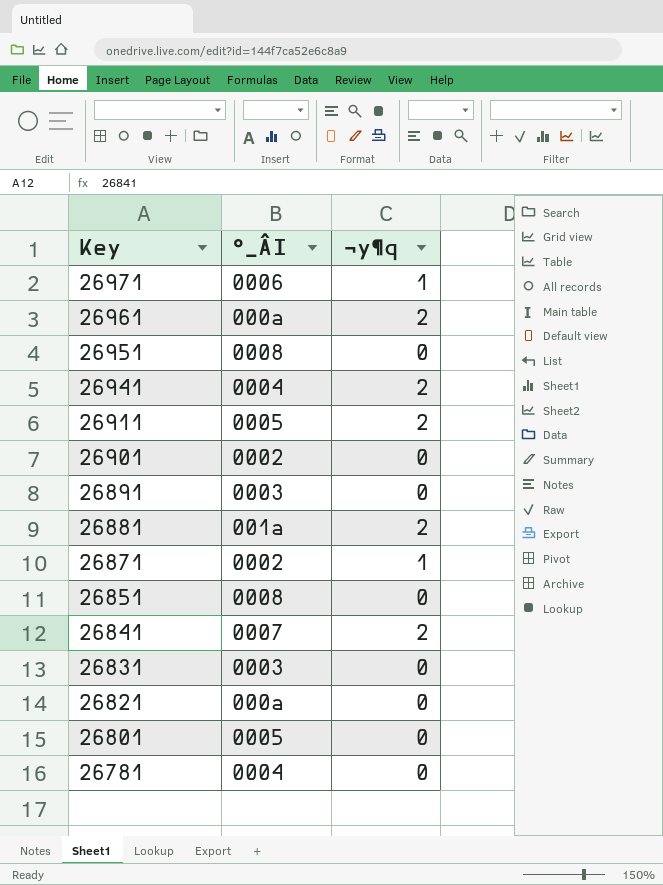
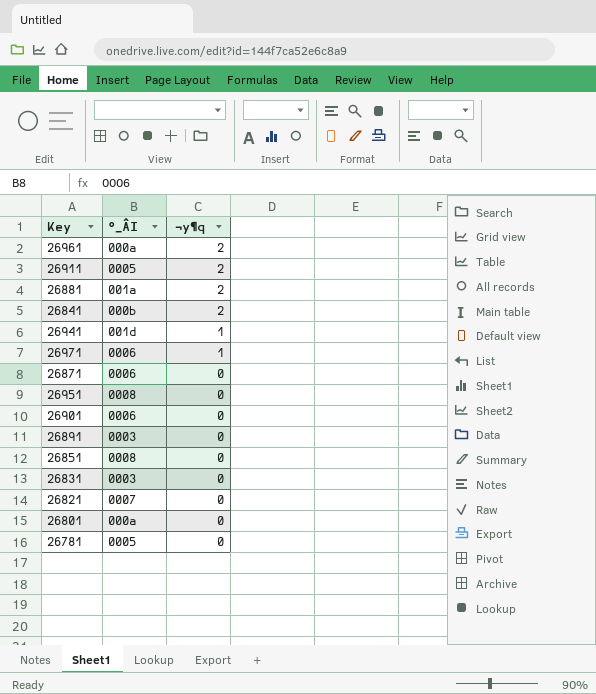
row order: Key descending -> ¬y¶q descending
26841 | °_ÂI: 0007 -> 000b
26941 | °_ÂI: 0004 -> 001d
26941 | ¬y¶q: 2 -> 1
26871 | °_ÂI: 0002 -> 0006
26871 | ¬y¶q: 1 -> 0
26901 | °_ÂI: 0002 -> 0006
26821 | °_ÂI: 000a -> 0007
26801 | °_ÂI: 0005 -> 000a
26781 | °_ÂI: 0004 -> 0005

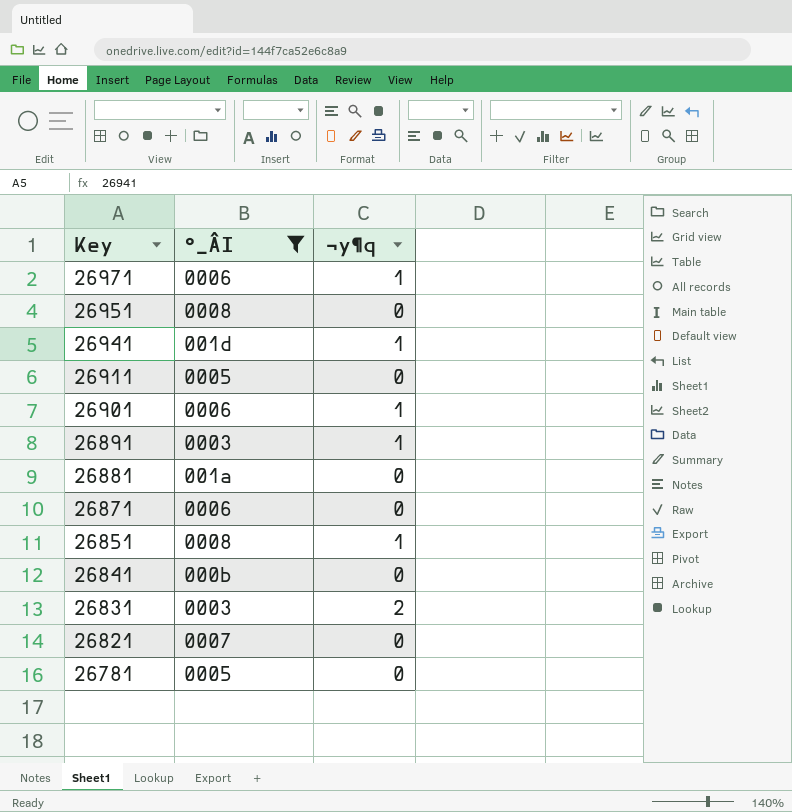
filter: none -> °_ÂI != 000a
row order: ¬y¶q descending -> Key descending
26911 | ¬y¶q: 2 -> 0
26901 | ¬y¶q: 0 -> 1
26891 | ¬y¶q: 0 -> 1
26881 | ¬y¶q: 2 -> 0
26851 | ¬y¶q: 0 -> 1
26841 | ¬y¶q: 2 -> 0
26831 | ¬y¶q: 0 -> 2

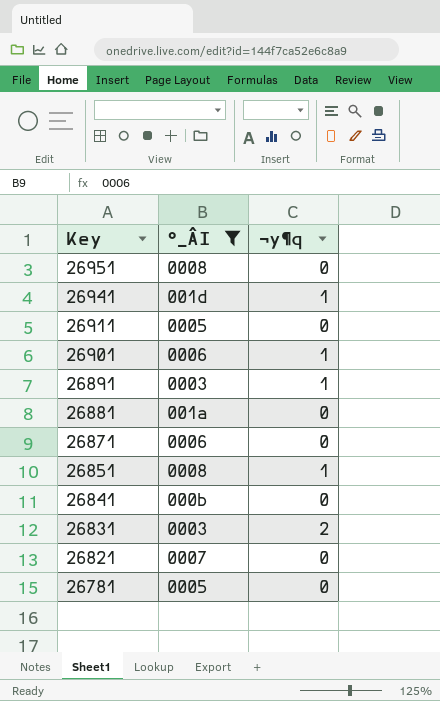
row 26971: 0006 | 1 -> none

